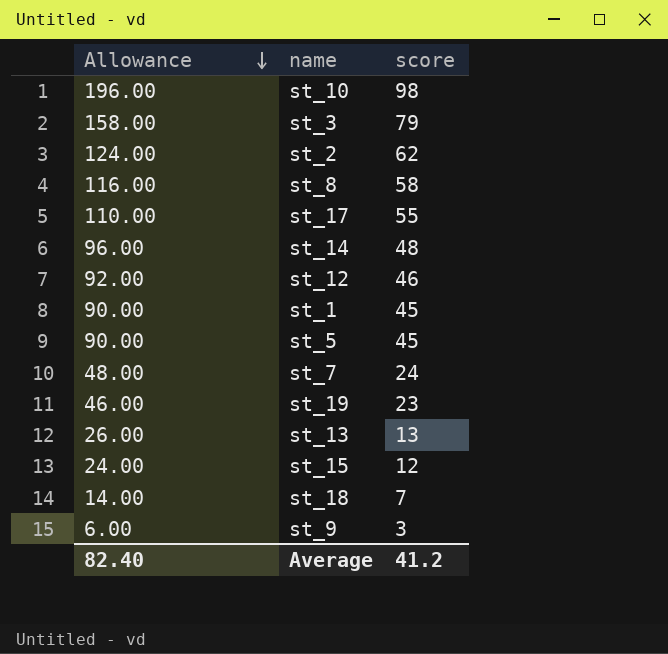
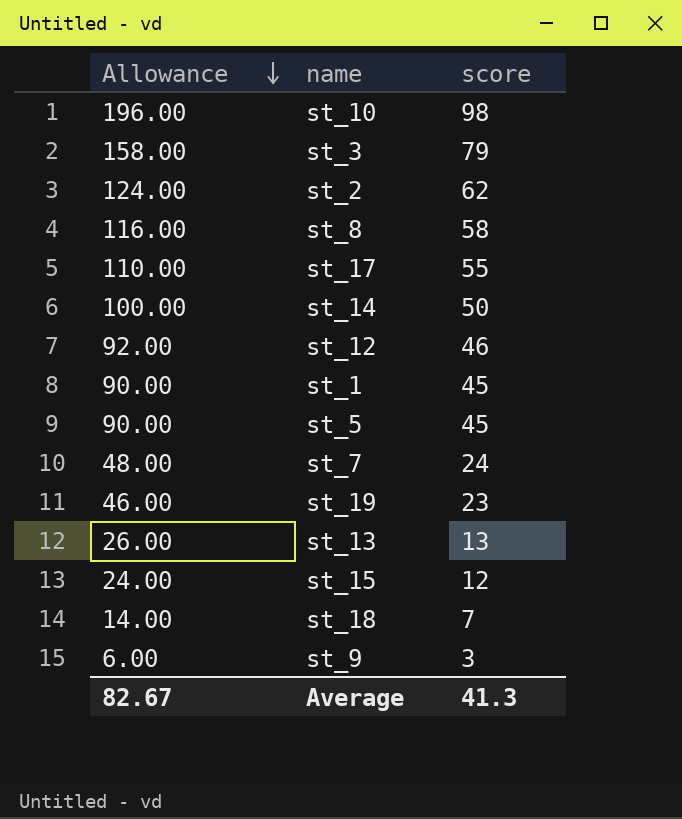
st_14 | Allowance: 96.00 -> 100.00
st_14 | score: 48 -> 50
Average | Allowance: 82.40 -> 82.67
Average | score: 41.2 -> 41.3

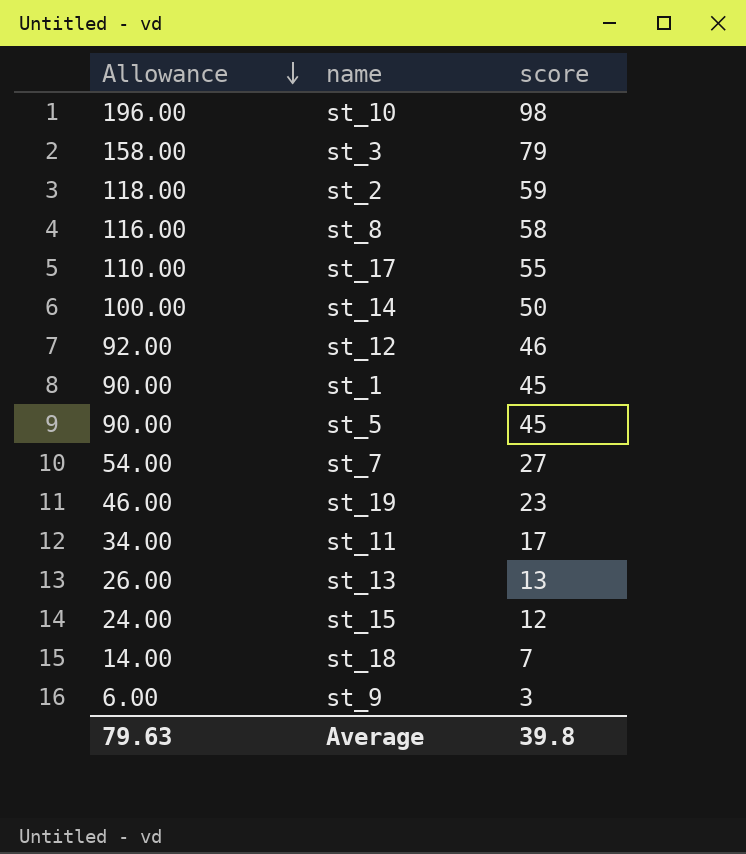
st_2 | Allowance: 124.00 -> 118.00
st_2 | score: 62 -> 59
st_7 | Allowance: 48.00 -> 54.00
st_7 | score: 24 -> 27
row st_11: none -> 34.00 | 17
Average | Allowance: 82.67 -> 79.63
Average | score: 41.3 -> 39.8

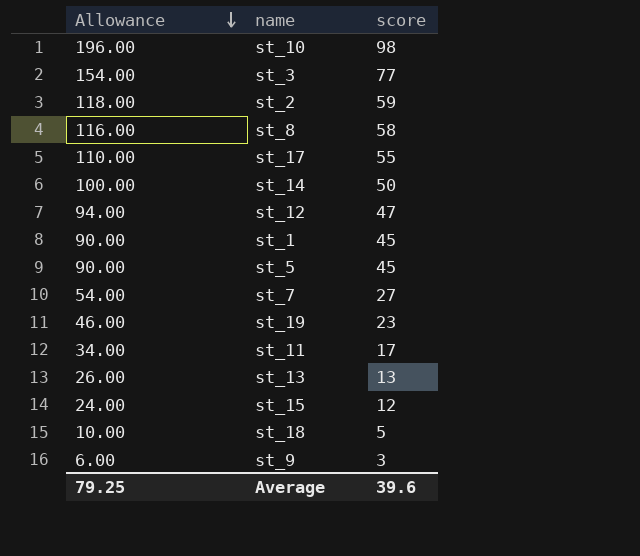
st_3 | Allowance: 158.00 -> 154.00
st_3 | score: 79 -> 77
st_12 | Allowance: 92.00 -> 94.00
st_12 | score: 46 -> 47
st_18 | Allowance: 14.00 -> 10.00
st_18 | score: 7 -> 5
Average | Allowance: 79.63 -> 79.25
Average | score: 39.8 -> 39.6

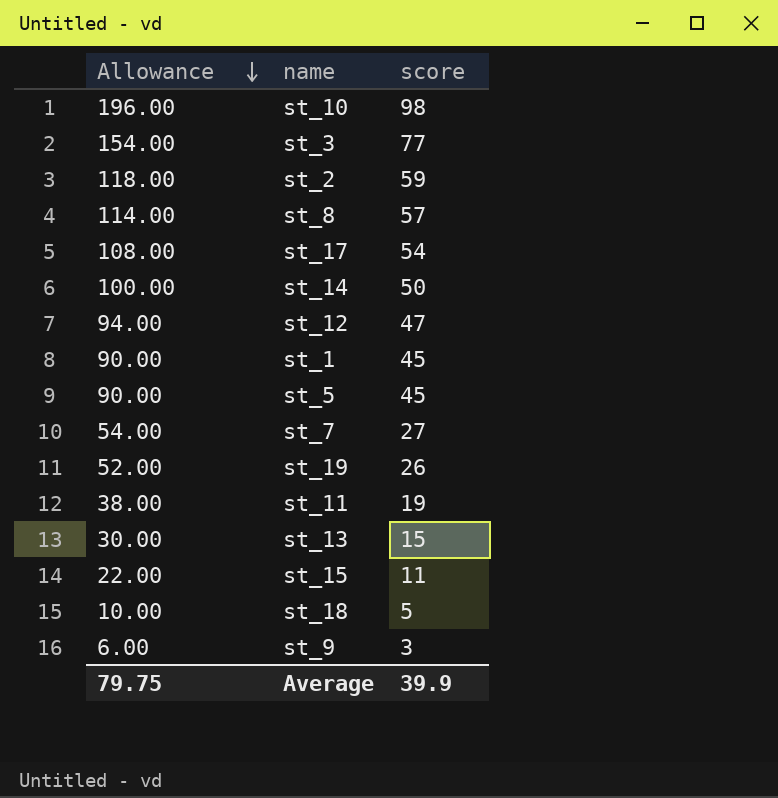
st_8 | Allowance: 116.00 -> 114.00
st_8 | score: 58 -> 57
st_17 | Allowance: 110.00 -> 108.00
st_17 | score: 55 -> 54
st_19 | Allowance: 46.00 -> 52.00
st_19 | score: 23 -> 26
st_11 | Allowance: 34.00 -> 38.00
st_11 | score: 17 -> 19
st_13 | Allowance: 26.00 -> 30.00
st_13 | score: 13 -> 15
st_15 | Allowance: 24.00 -> 22.00
st_15 | score: 12 -> 11
Average | Allowance: 79.25 -> 79.75
Average | score: 39.6 -> 39.9

